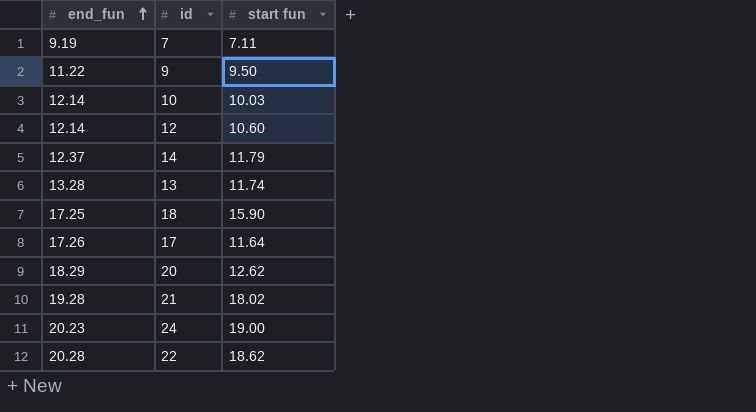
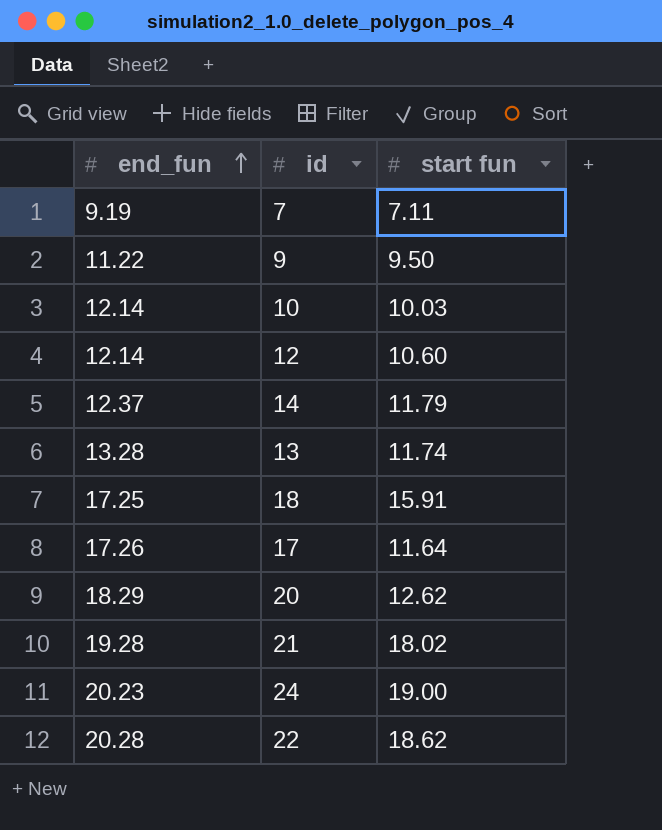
18 | start fun: 15.90 -> 15.91

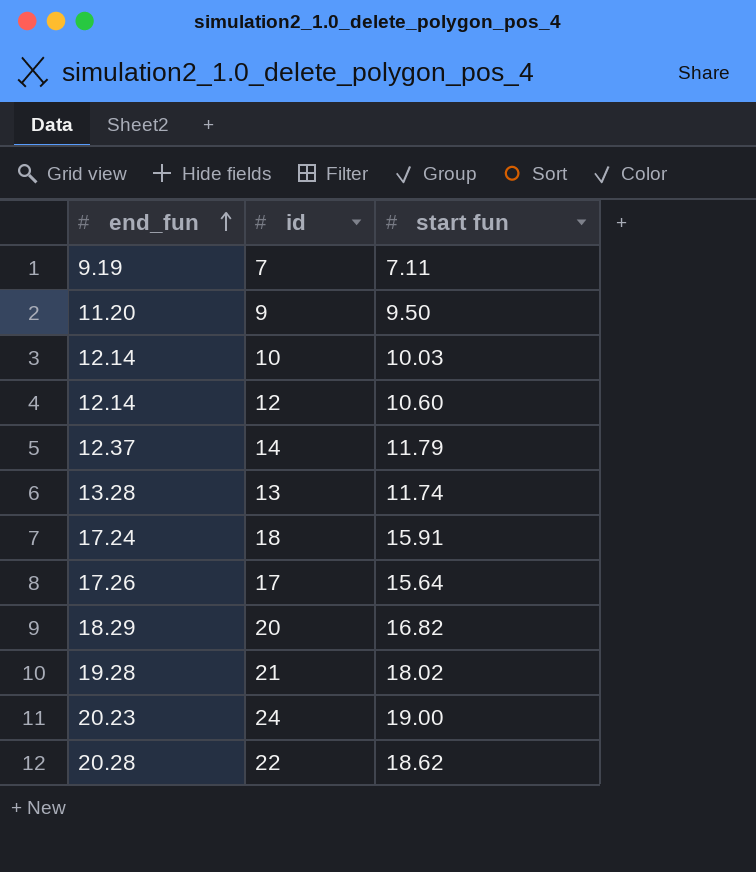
9 | end_fun: 11.22 -> 11.20
18 | end_fun: 17.25 -> 17.24
17 | start fun: 11.64 -> 15.64
20 | start fun: 12.62 -> 16.82

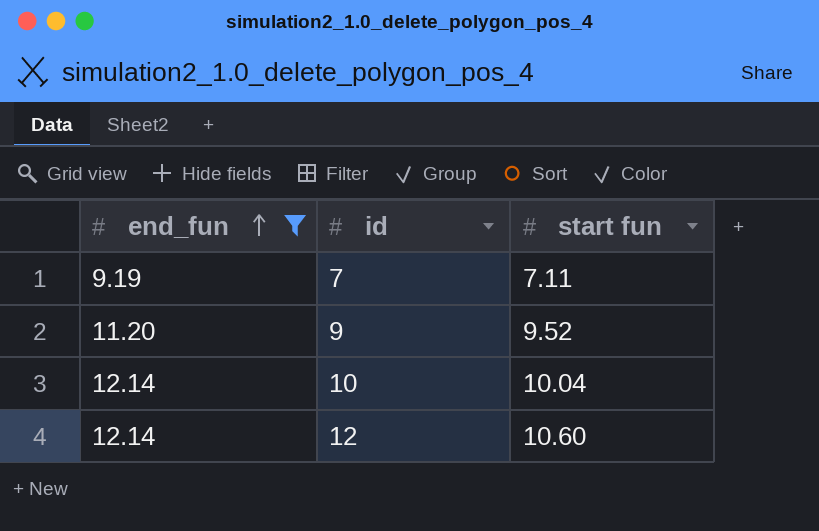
filter: none -> end_fun <= 12.14
9 | start fun: 9.50 -> 9.52
10 | start fun: 10.03 -> 10.04

